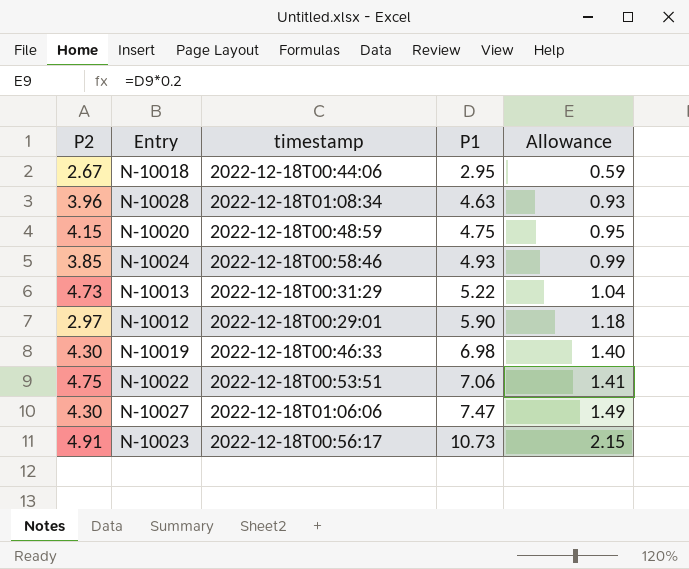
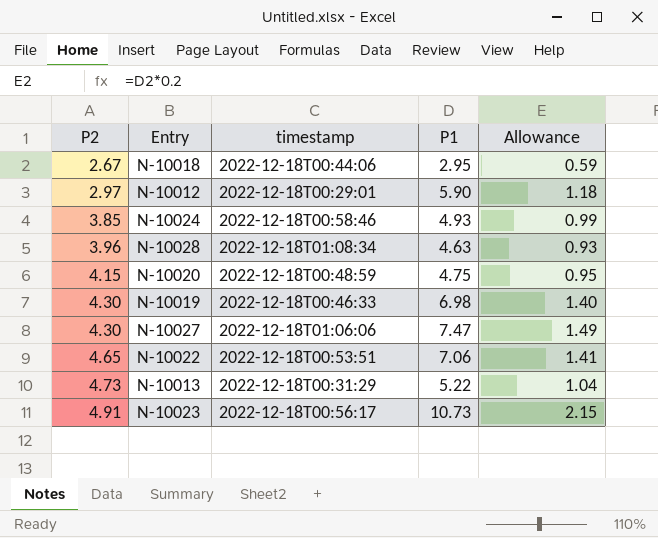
row order: P1 ascending -> P2 ascending
N-10022 | P2: 4.75 -> 4.65

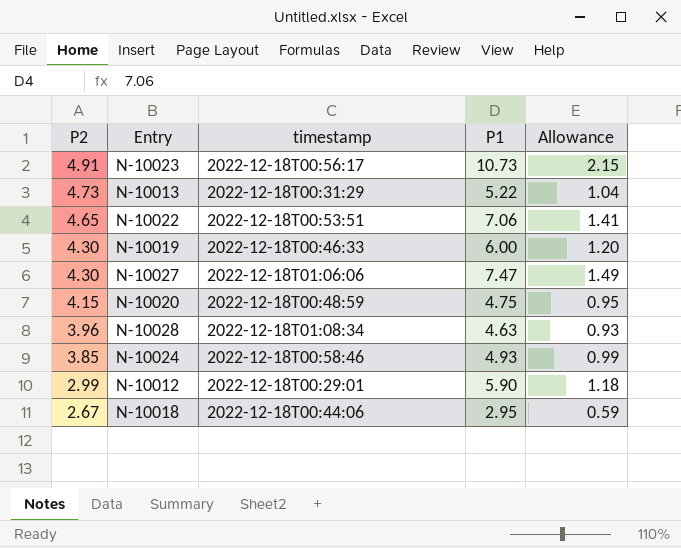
row order: P2 ascending -> P2 descending
N-10019 | P1: 6.98 -> 6.00
N-10019 | Allowance: 1.40 -> 1.20
N-10012 | P2: 2.97 -> 2.99

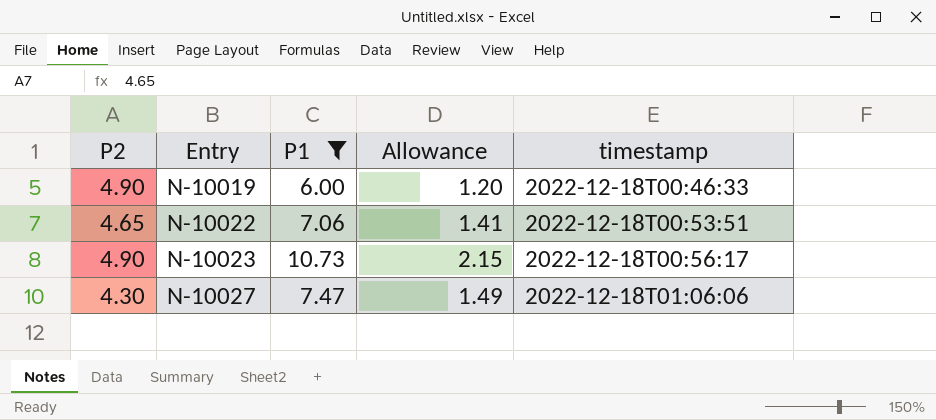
filter: none -> P1 >= 6.00
row order: P2 descending -> Entry ascending
column timestamp | position: 3 -> 5
N-10019 | P2: 4.30 -> 4.90
N-10023 | P2: 4.91 -> 4.90

